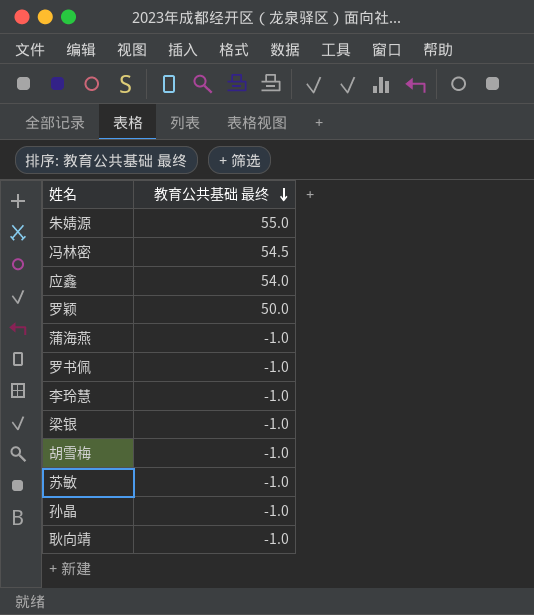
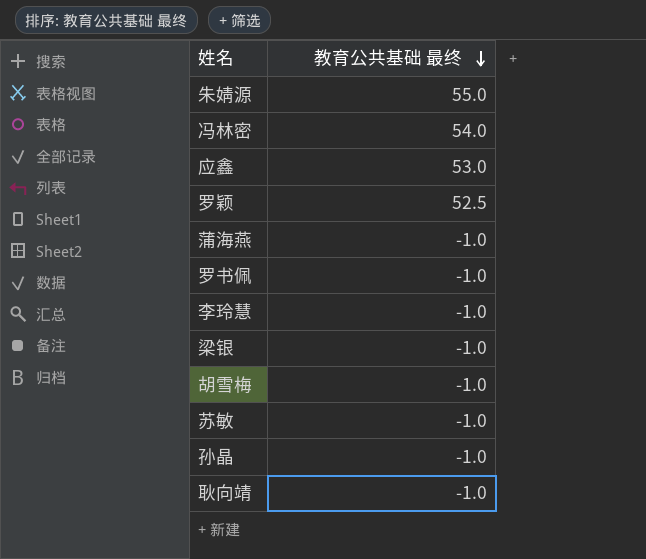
冯林密 | 教育公共基础 最终: 54.5 -> 54.0
应鑫 | 教育公共基础 最终: 54.0 -> 53.0
罗颖 | 教育公共基础 最终: 50.0 -> 52.5

